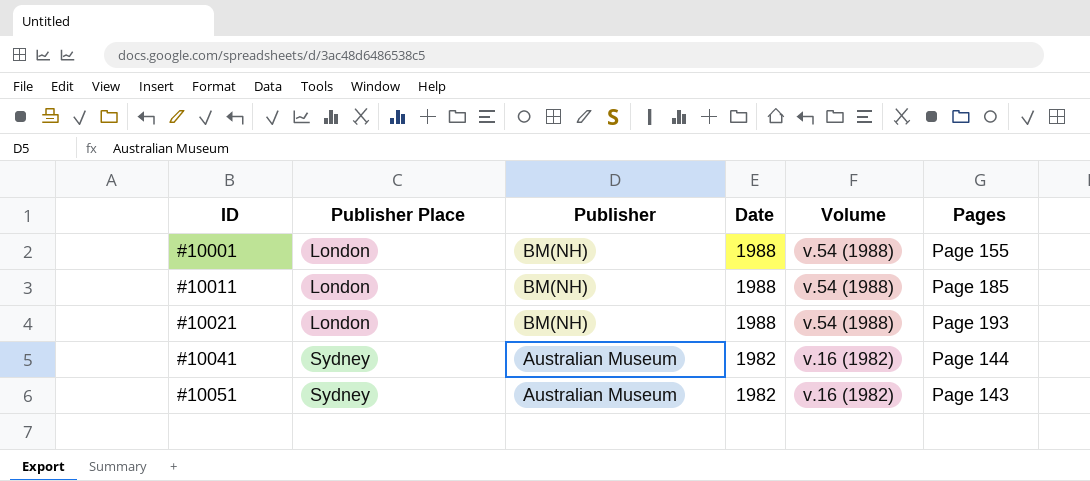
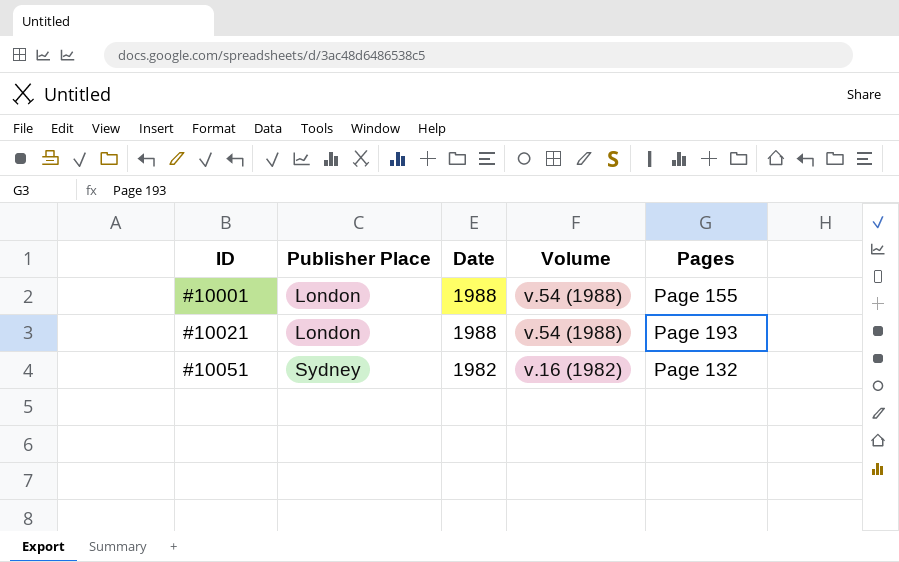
column Publisher | position: 3 -> none
row #10011: London | BM(NH) | 1988 | v.54 (1988) | Page 185 -> none
row #10041: Sydney | Australian Museum | 1982 | v.16 (1982) | Page 144 -> none
#10051 | Pages: Page 143 -> Page 132

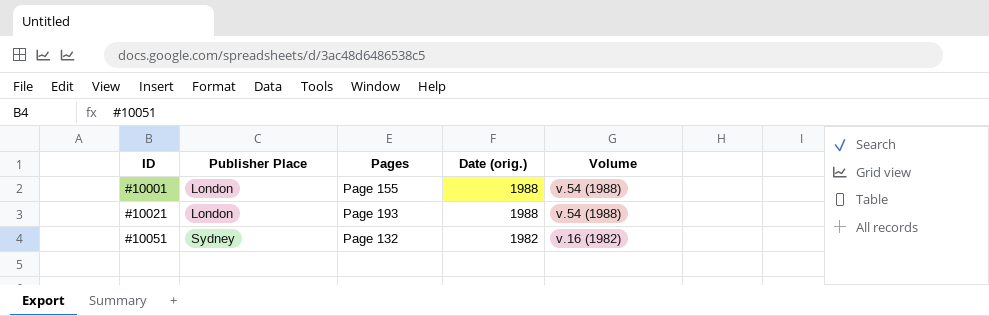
column Pages | position: 5 -> 3
column name: Date -> Date (orig.)

